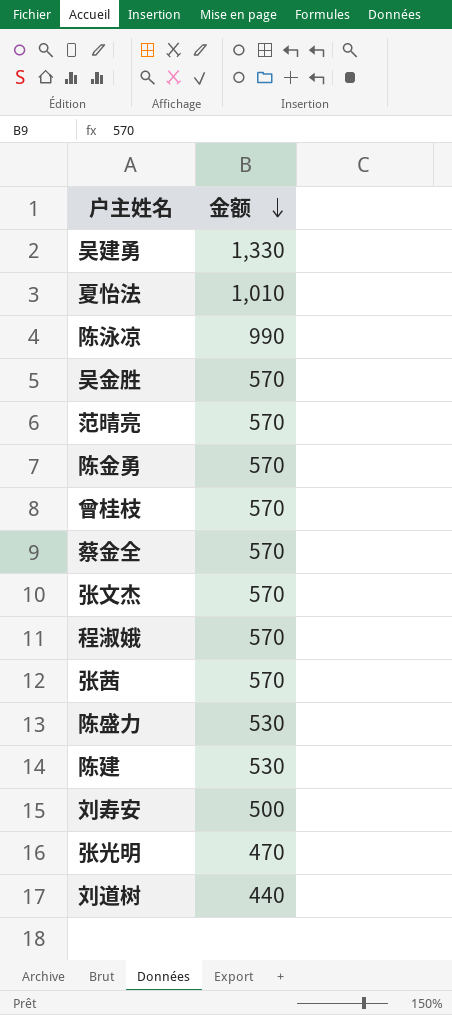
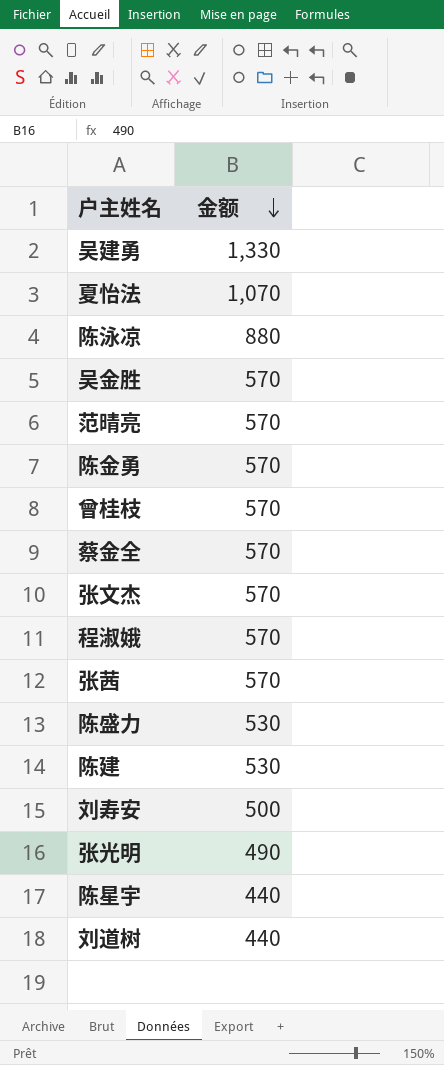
夏怡法 | 金额: 1,010 -> 1,070
陈泳凉 | 金额: 990 -> 880
张光明 | 金额: 470 -> 490
row 陈星宇: none -> 440

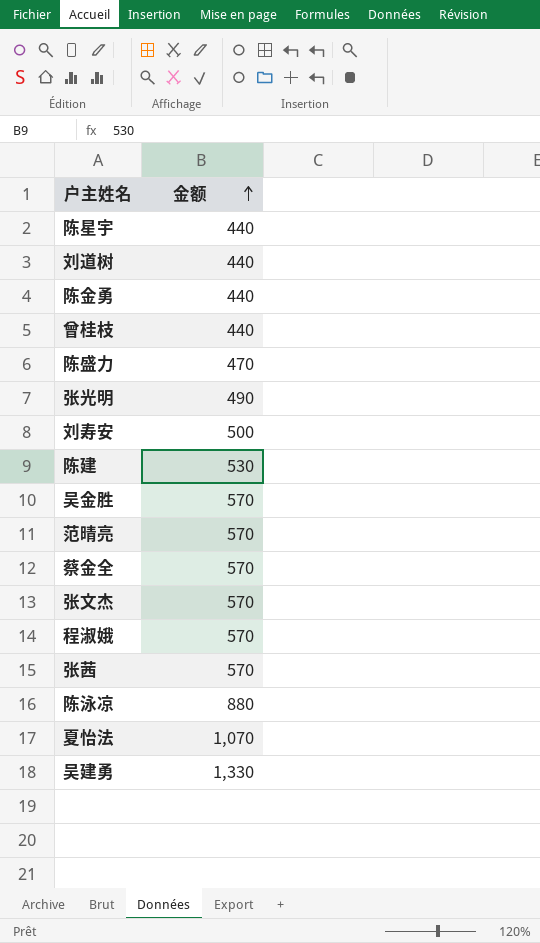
row order: 金额 descending -> 金额 ascending
陈金勇 | 金额: 570 -> 440
曾桂枝 | 金额: 570 -> 440
陈盛力 | 金额: 530 -> 470

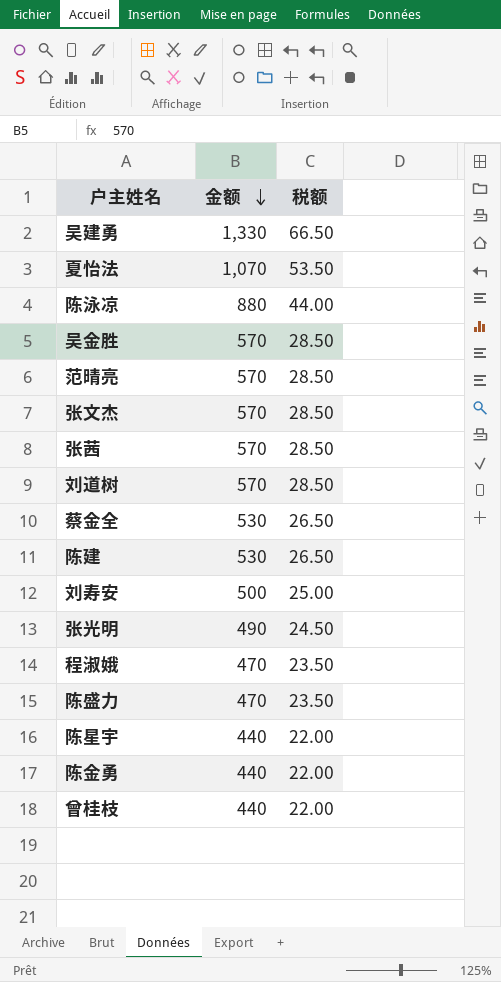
row order: 金额 ascending -> 金额 descending
column 税额 | formula: none -> [金额] * 0.05
刘道树 | 金额: 440 -> 570
蔡金全 | 金额: 570 -> 530
程淑娥 | 金额: 570 -> 470

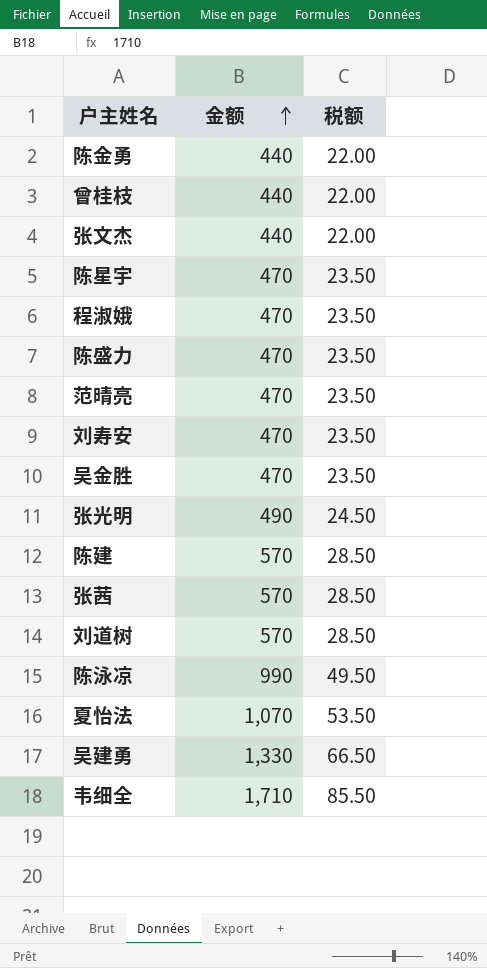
row order: 金额 descending -> 金额 ascending
row 蔡金全: 530 | 26.50 -> none
张文杰 | 金额: 570 -> 440
张文杰 | 税额: 28.50 -> 22.00
陈星宇 | 金额: 440 -> 470
陈星宇 | 税额: 22.00 -> 23.50
范晴亮 | 金额: 570 -> 470
范晴亮 | 税额: 28.50 -> 23.50
刘寿安 | 金额: 500 -> 470
刘寿安 | 税额: 25.00 -> 23.50
吴金胜 | 金额: 570 -> 470
吴金胜 | 税额: 28.50 -> 23.50
陈建 | 金额: 530 -> 570
陈建 | 税额: 26.50 -> 28.50
陈泳凉 | 金额: 880 -> 990
陈泳凉 | 税额: 44.00 -> 49.50
row 韦细全: none -> 1,710 | 85.50

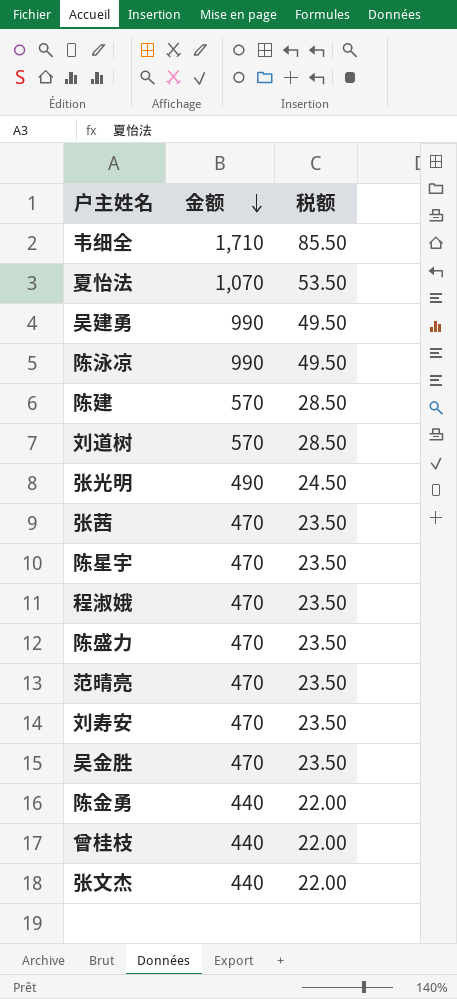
row order: 金额 ascending -> 金额 descending
吴建勇 | 金额: 1,330 -> 990
吴建勇 | 税额: 66.50 -> 49.50
张茜 | 金额: 570 -> 470
张茜 | 税额: 28.50 -> 23.50

